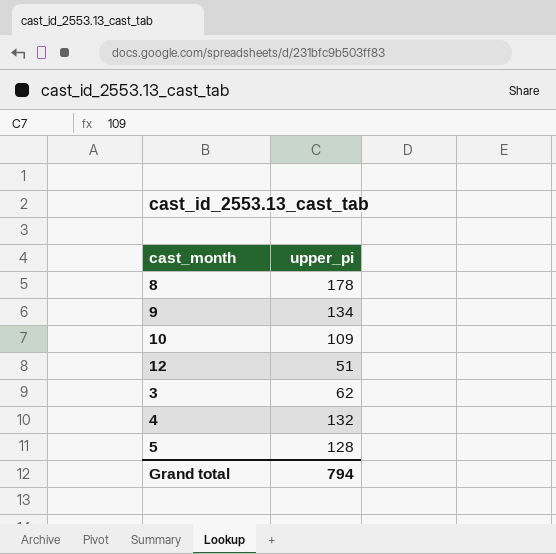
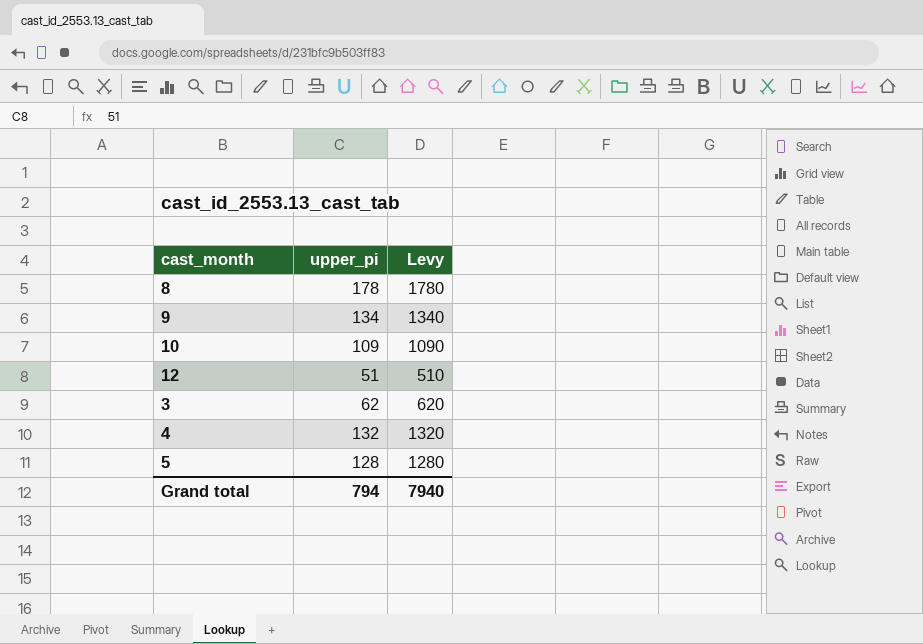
column Levy | formula: none -> [upper_pi] * 10

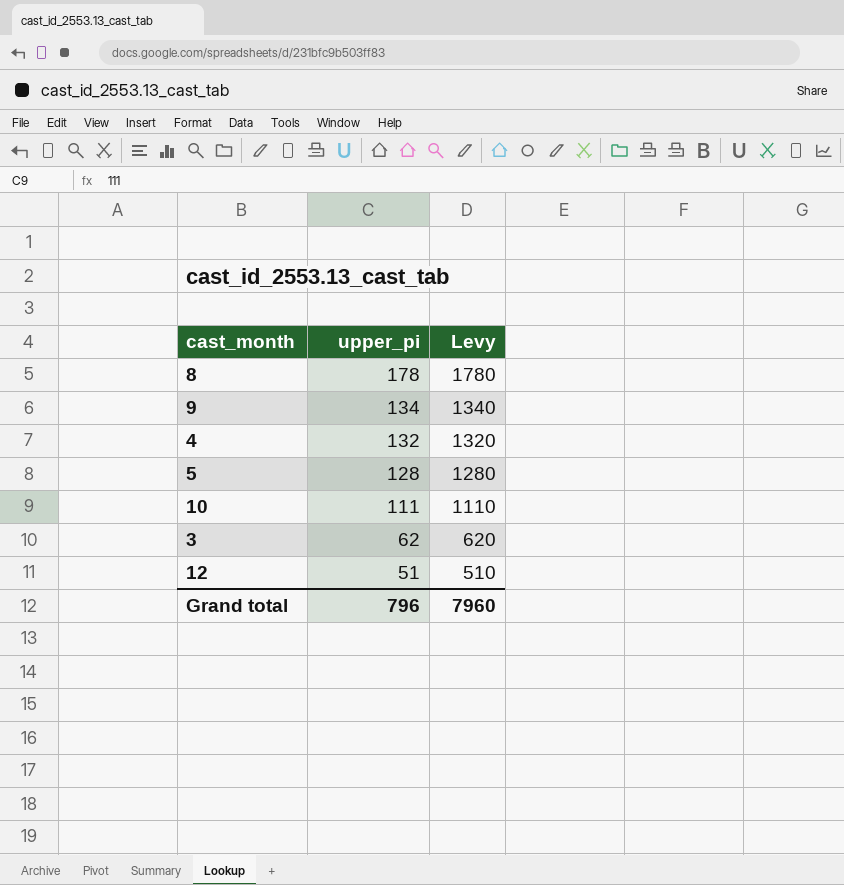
row order: none -> upper_pi descending
10 | upper_pi: 109 -> 111
10 | Levy: 1090 -> 1110
Grand total | upper_pi: 794 -> 796
Grand total | Levy: 7940 -> 7960

